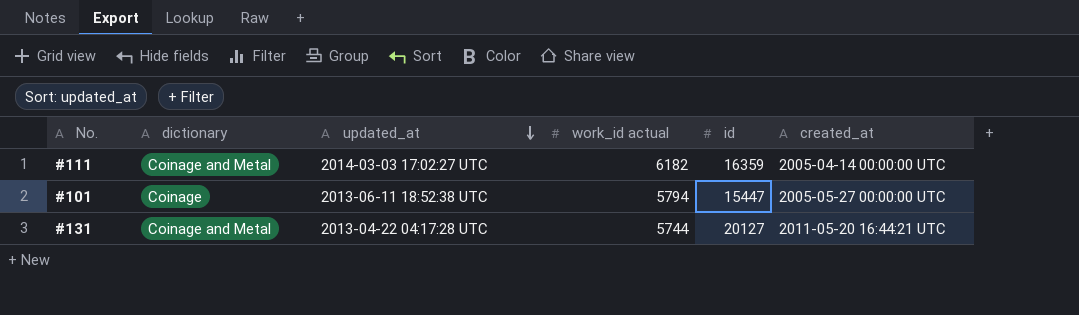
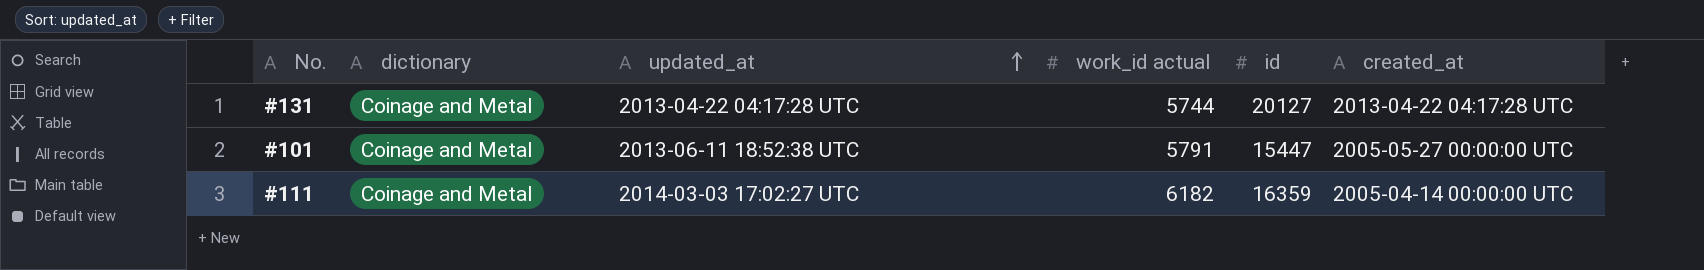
row order: updated_at descending -> updated_at ascending
#131 | created_at: 2011-05-20 16:44:21 UTC -> 2013-04-22 04:17:28 UTC
#101 | dictionary: Coinage -> Coinage and Metal
#101 | work_id actual: 5794 -> 5791

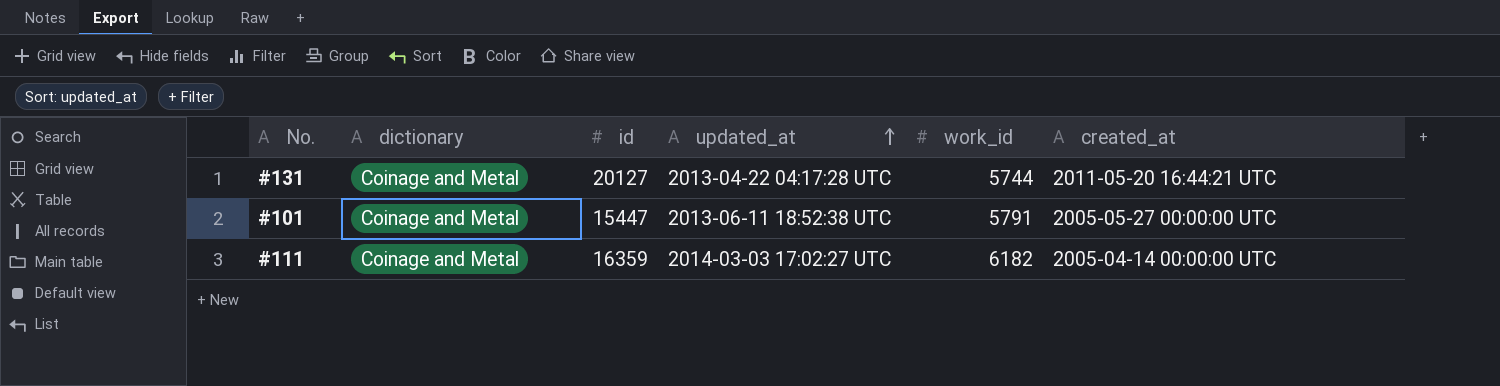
column id | position: 5 -> 3
column name: work_id actual -> work_id
#131 | created_at: 2013-04-22 04:17:28 UTC -> 2011-05-20 16:44:21 UTC

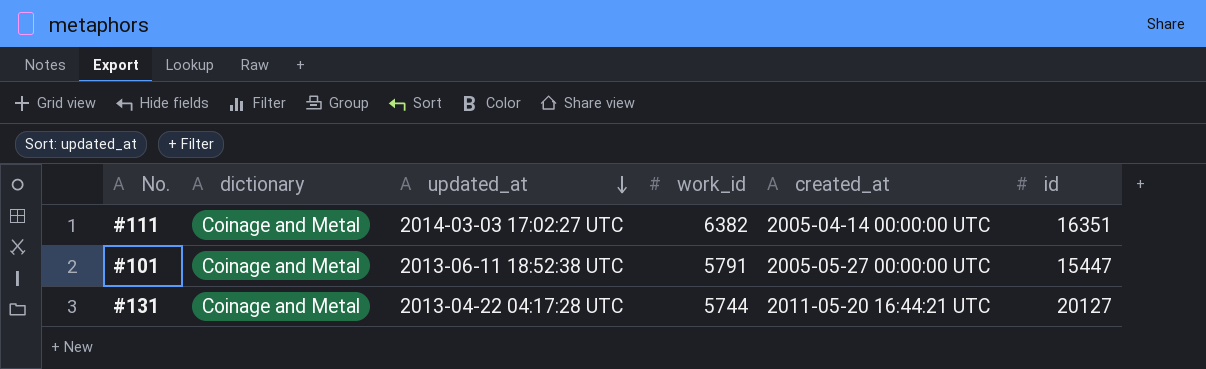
row order: updated_at ascending -> updated_at descending
column id | position: 3 -> 6
#111 | work_id: 6182 -> 6382
#111 | id: 16359 -> 16351

